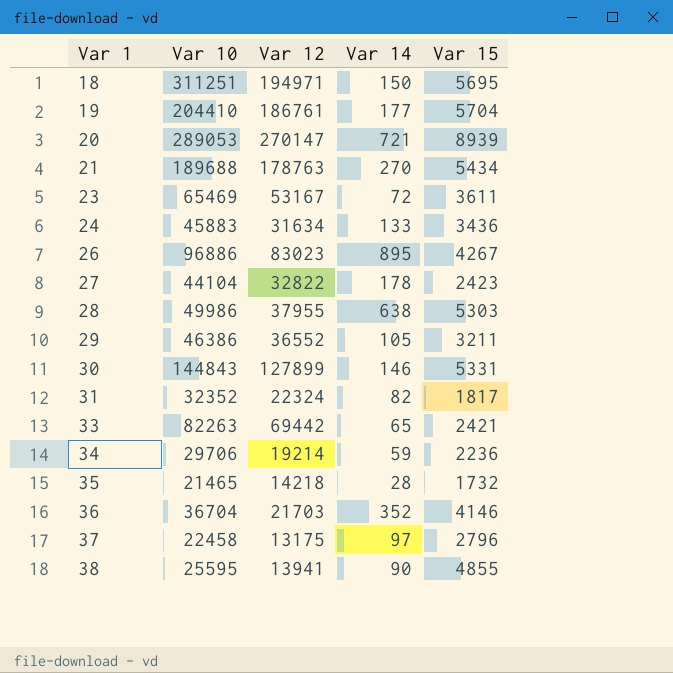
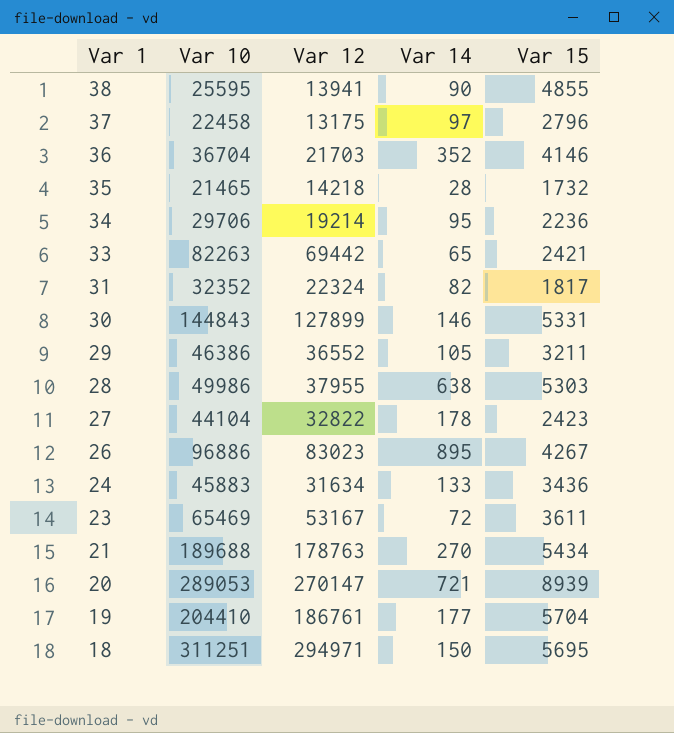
row order: Var 1 ascending -> Var 1 descending
34 | Var 14: 59 -> 95
18 | Var 12: 194971 -> 294971

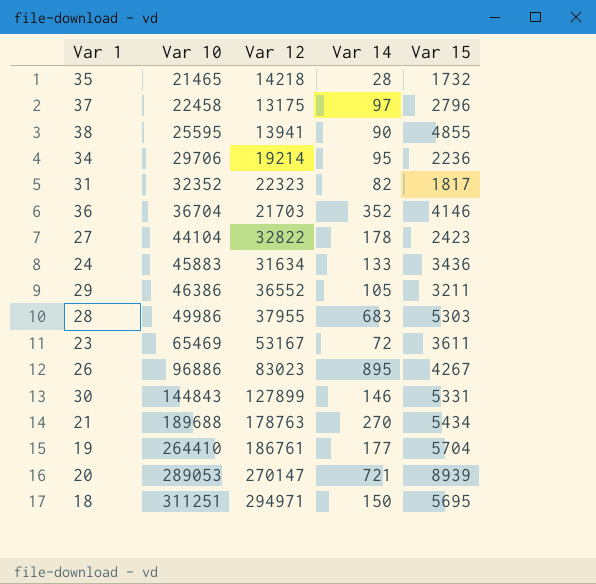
row order: Var 1 descending -> Var 10 ascending
row 33: 82263 | 69442 | 65 | 2421 -> none
31 | Var 12: 22324 -> 22323
28 | Var 14: 638 -> 683
19 | Var 10: 204410 -> 264410

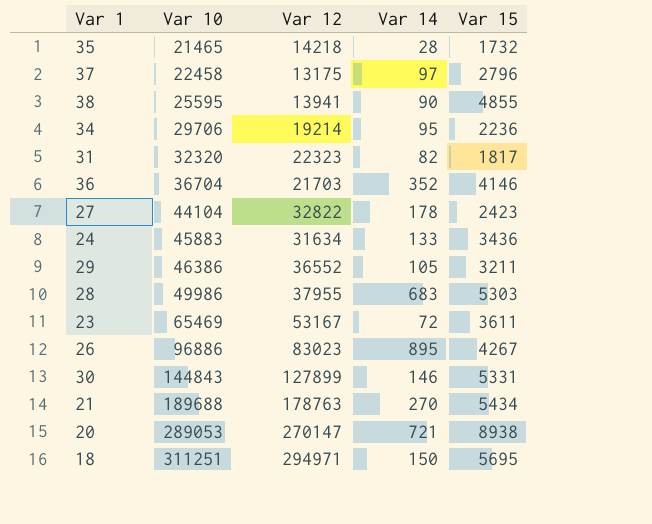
row 19: 264410 | 186761 | 177 | 5704 -> none
31 | Var 10: 32352 -> 32320
20 | Var 15: 8939 -> 8938

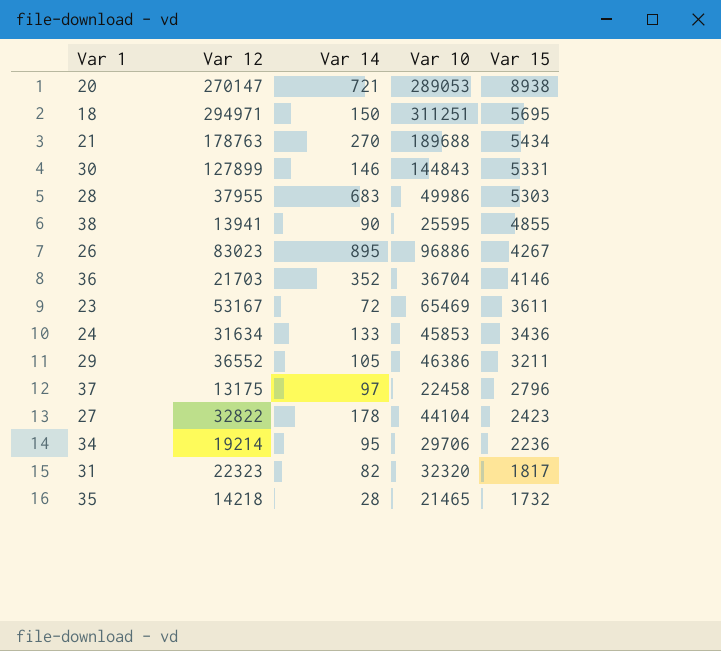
row order: Var 10 ascending -> Var 15 descending
column Var 10 | position: 2 -> 4
24 | Var 10: 45883 -> 45853

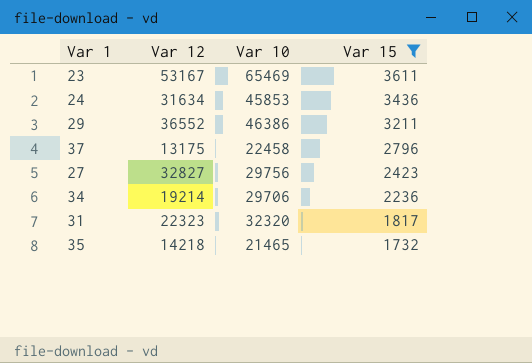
filter: none -> Var 15 <= 3611
column Var 14 | position: 3 -> none
27 | Var 12: 32822 -> 32827
27 | Var 10: 44104 -> 29756

